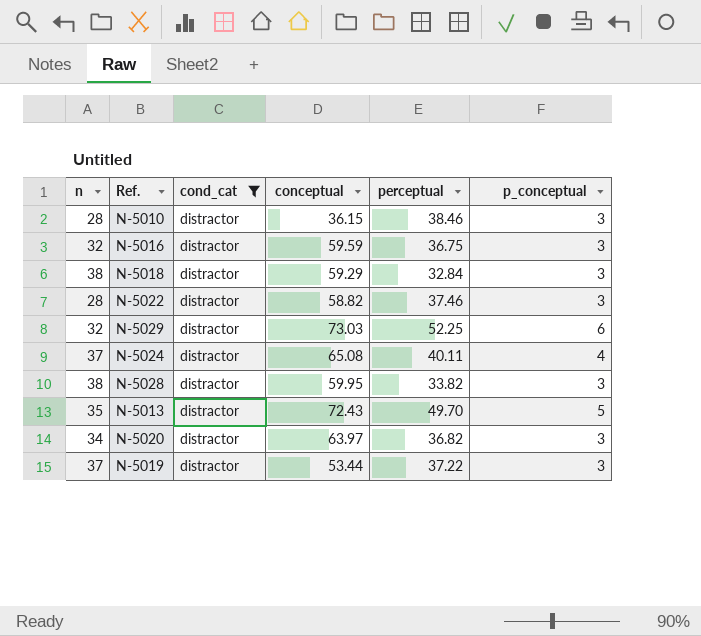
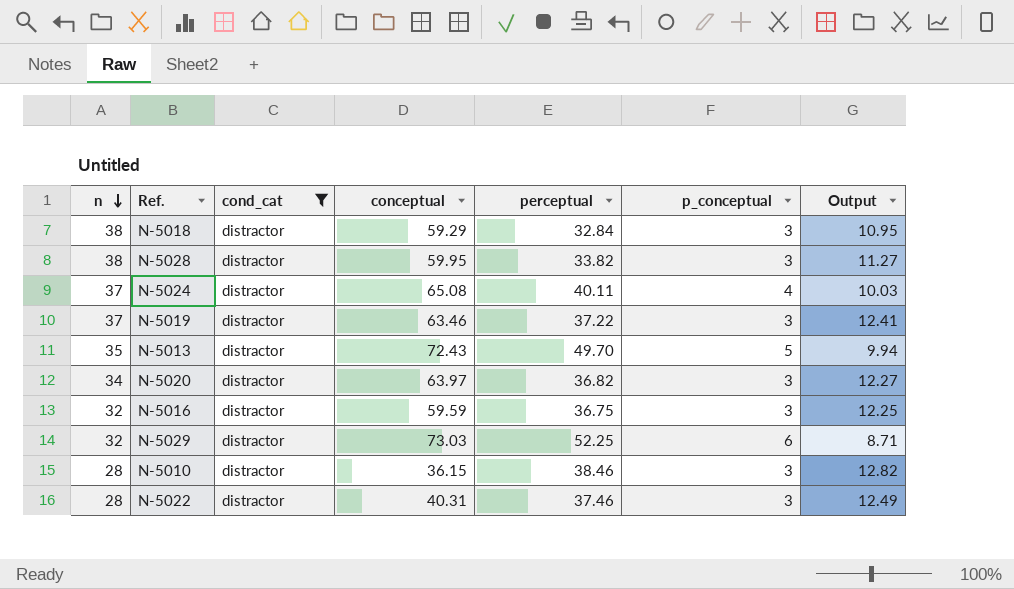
row order: none -> n descending
column Output | formula: none -> [perceptual] / [p_conceptual]
N-5019 | conceptual: 53.44 -> 63.46
N-5022 | conceptual: 58.82 -> 40.31

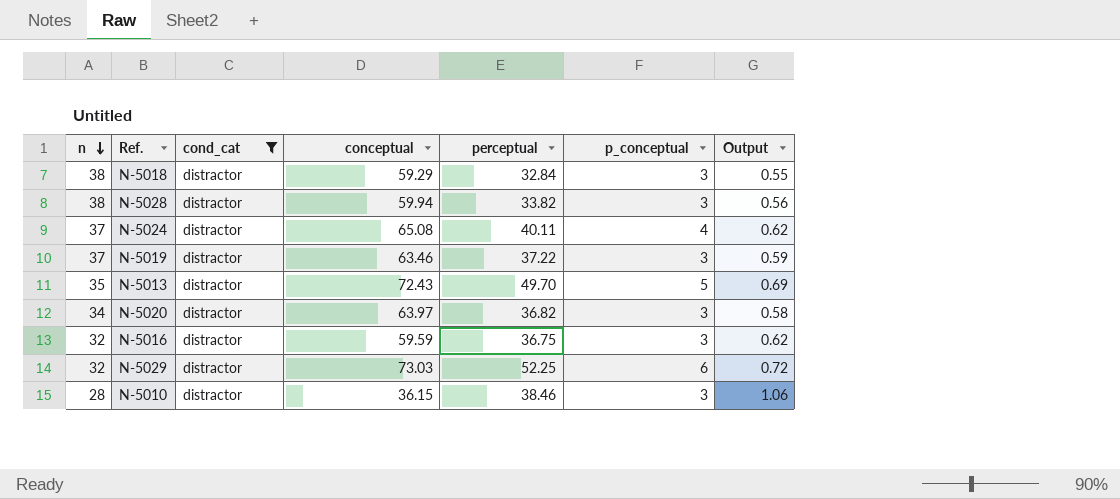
column Output | formula: [perceptual] / [p_conceptual] -> [perceptual] / [conceptual]
row N-5022: 28 | distractor | 40.31 | 37.46 | 3 | 12.49 -> none
N-5028 | conceptual: 59.95 -> 59.94

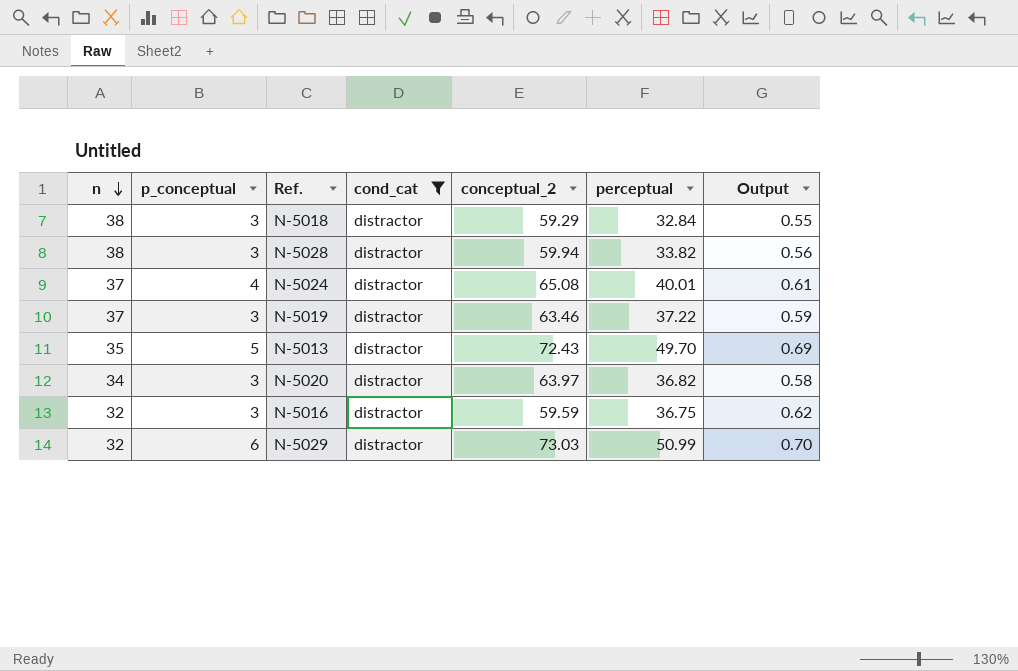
column p_conceptual | position: 6 -> 2
column name: conceptual -> conceptual_2
row N-5010: 28 | distractor | 36.15 | 38.46 | 3 | 1.06 -> none
N-5024 | perceptual: 40.11 -> 40.01
N-5024 | Output: 0.62 -> 0.61
N-5029 | perceptual: 52.25 -> 50.99
N-5029 | Output: 0.72 -> 0.70

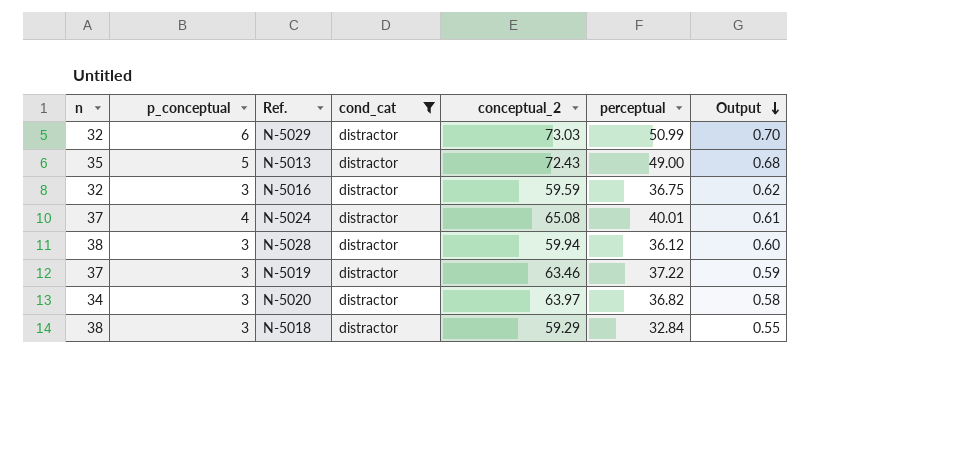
row order: n descending -> Output descending
N-5013 | perceptual: 49.70 -> 49.00
N-5013 | Output: 0.69 -> 0.68
N-5028 | perceptual: 33.82 -> 36.12
N-5028 | Output: 0.56 -> 0.60

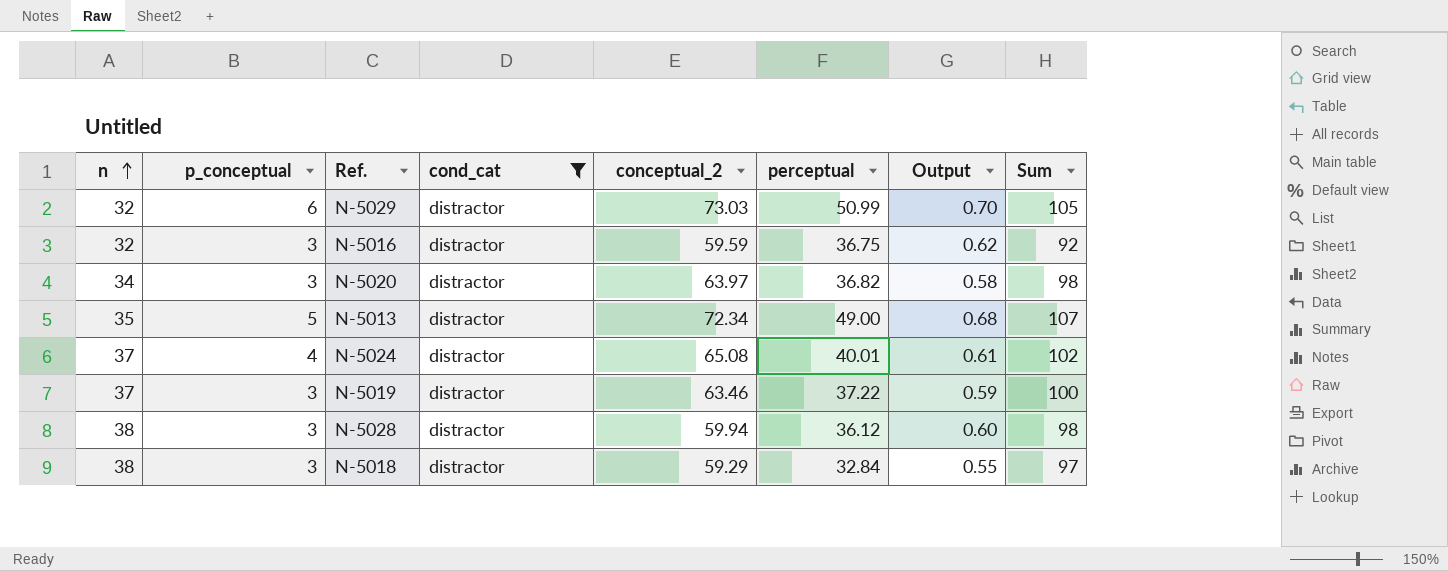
row order: Output descending -> n ascending
column Sum | formula: none -> [n] + [conceptual_2]
N-5013 | conceptual_2: 72.43 -> 72.34

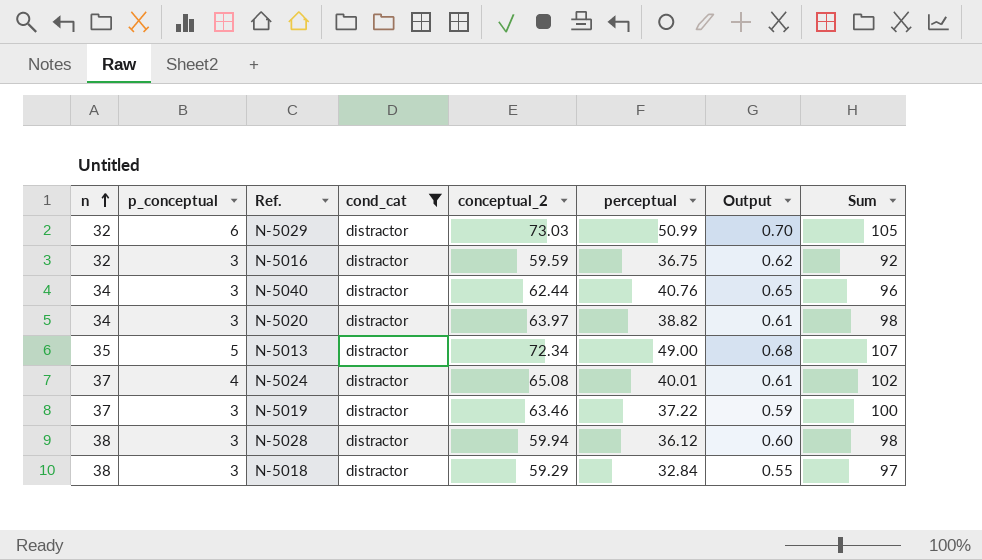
row N-5040: none -> 34 | 3 | distractor | 62.44 | 40.76 | 0.65 | 96
N-5020 | perceptual: 36.82 -> 38.82
N-5020 | Output: 0.58 -> 0.61

